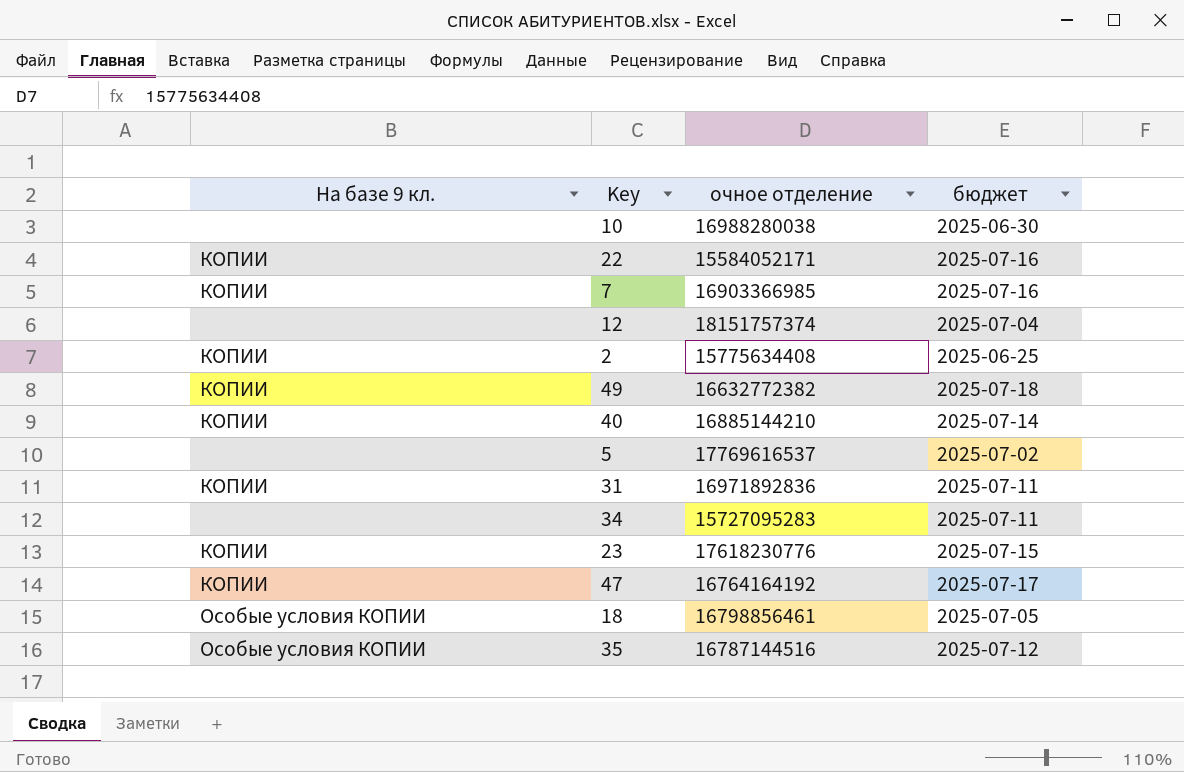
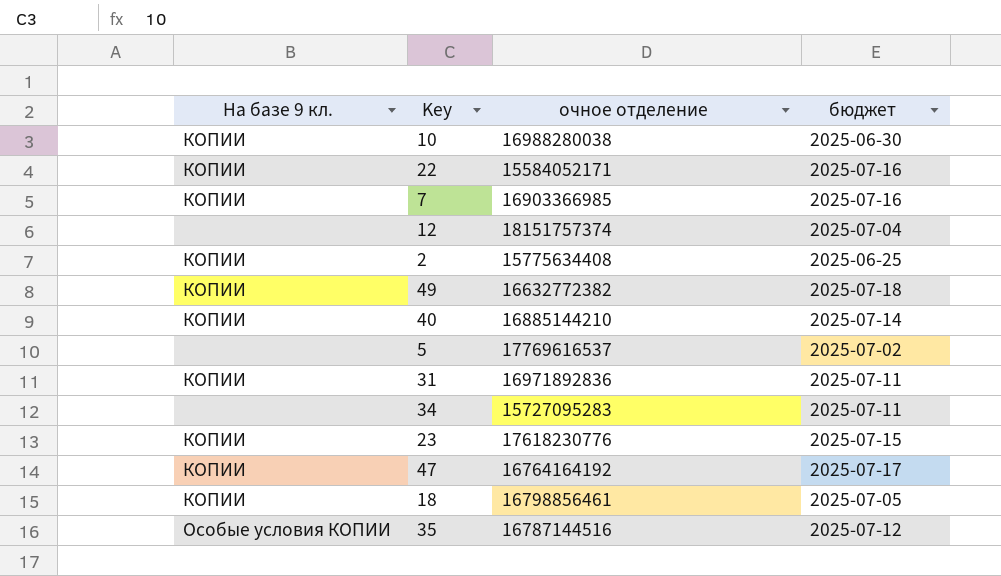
10 | На базе 9 кл.: none -> КОПИИ
18 | На базе 9 кл.: Особые условия КОПИИ -> КОПИИ

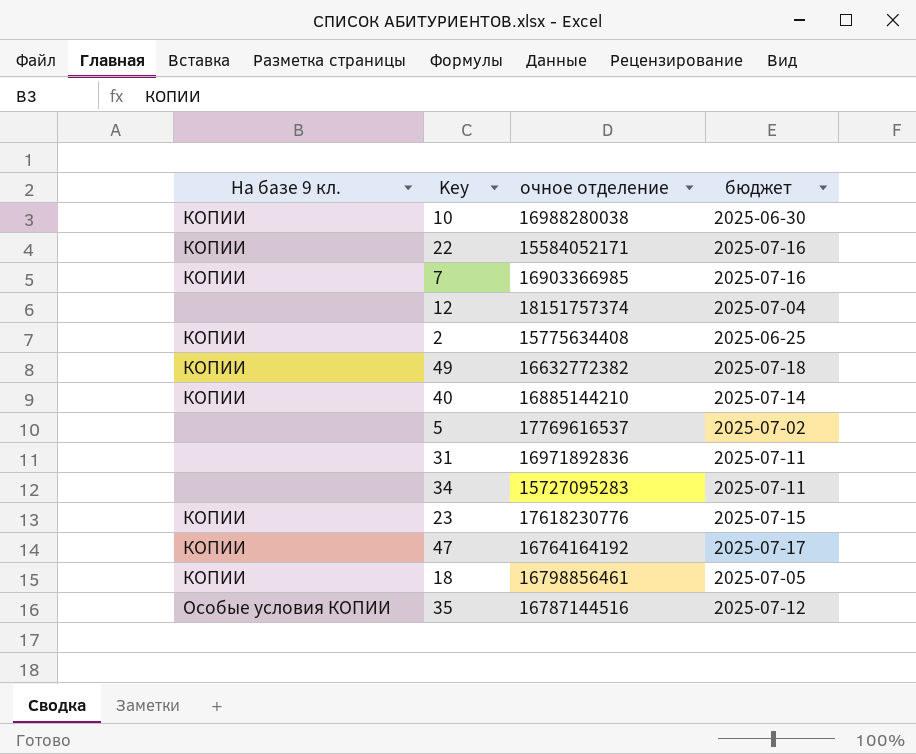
31 | На базе 9 кл.: КОПИИ -> none

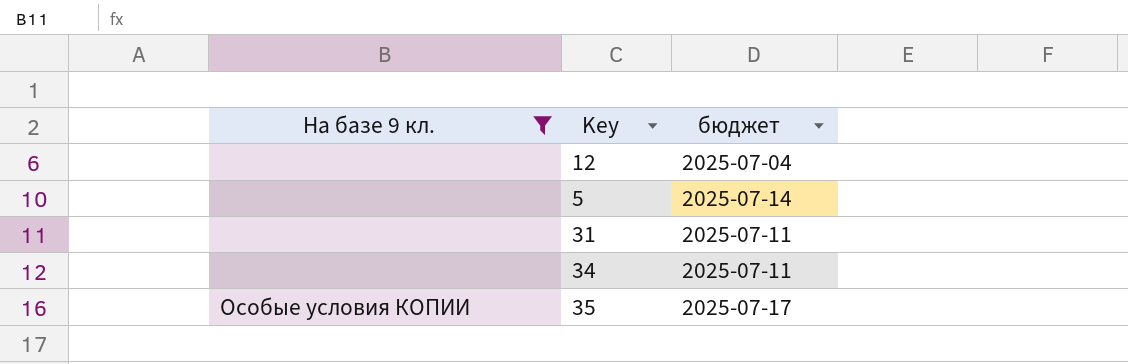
filter: none -> На базе 9 кл. != КОПИИ
column очное отделение | position: 3 -> none
5 | бюджет: 2025-07-02 -> 2025-07-14
35 | бюджет: 2025-07-12 -> 2025-07-17

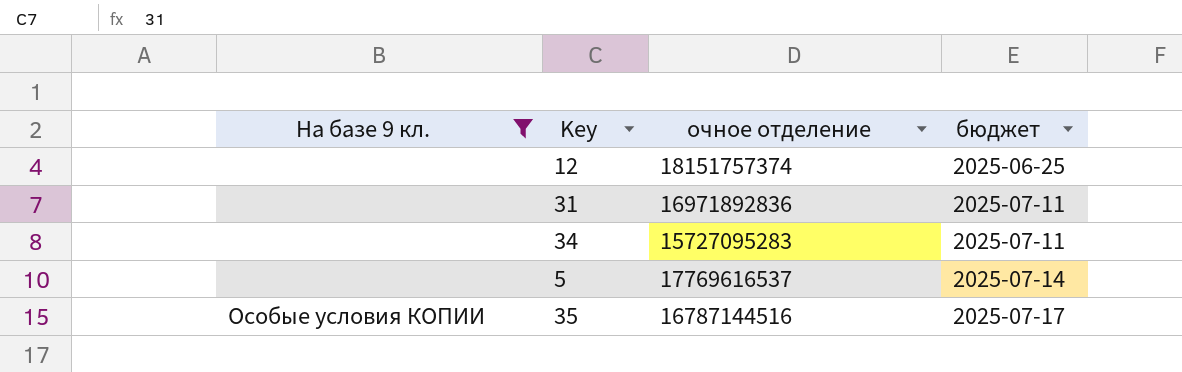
row order: none -> бюджет ascending
column очное отделение | position: none -> 3
12 | бюджет: 2025-07-04 -> 2025-06-25

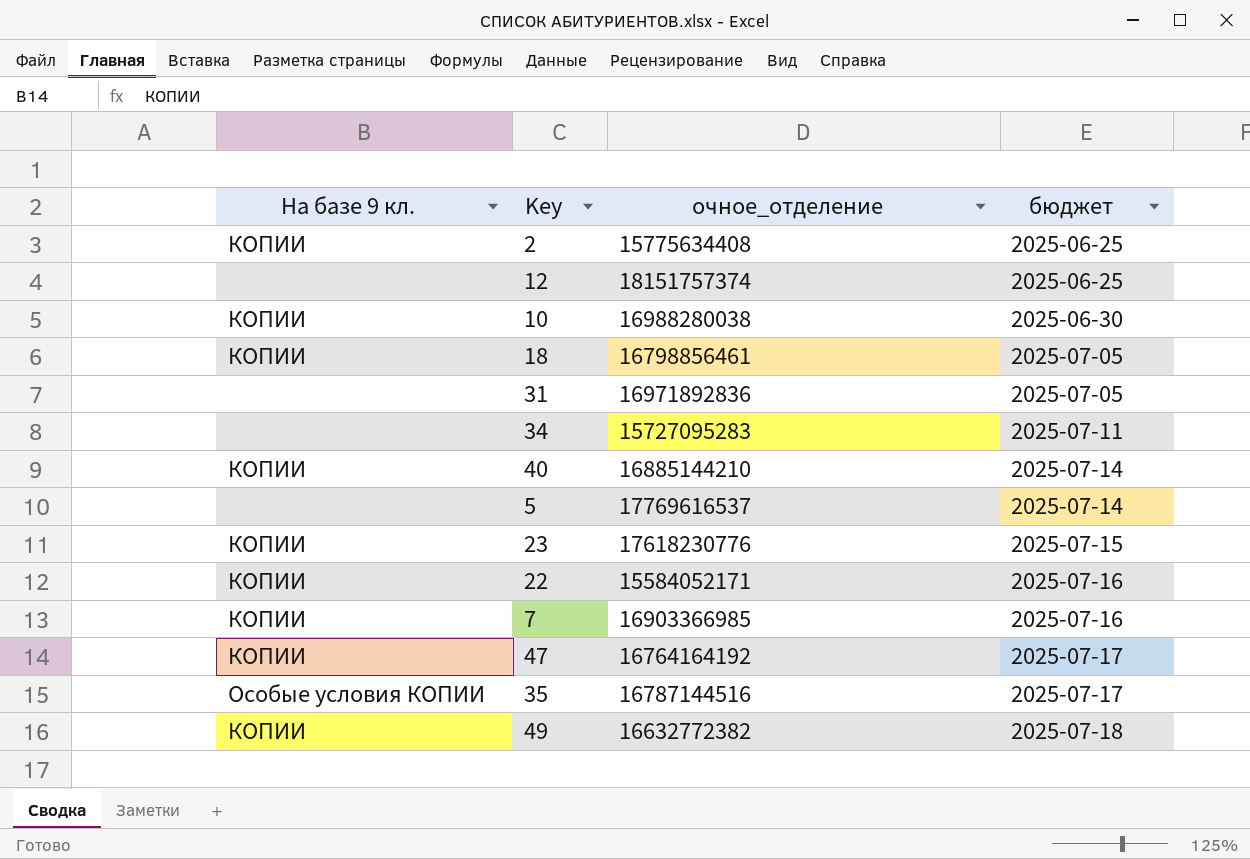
filter: На базе 9 кл. != КОПИИ -> none
column name: очное отделение -> очное_отделение
31 | бюджет: 2025-07-11 -> 2025-07-05

